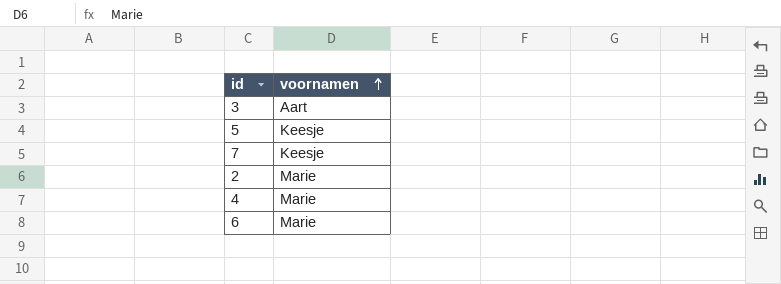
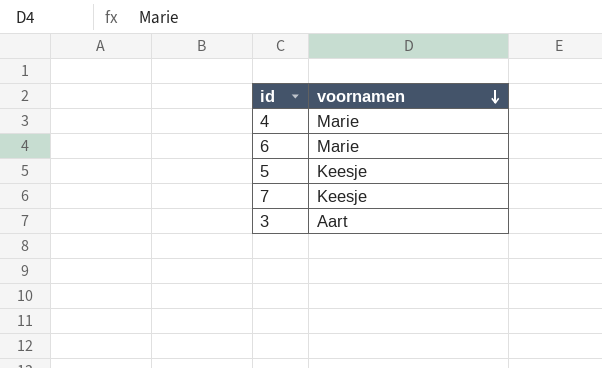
row order: voornamen ascending -> voornamen descending
row 2: Marie -> none

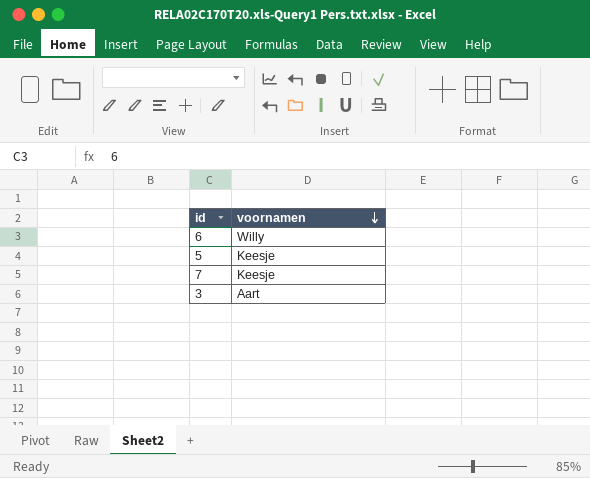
row 4: Marie -> none
6 | voornamen: Marie -> Willy

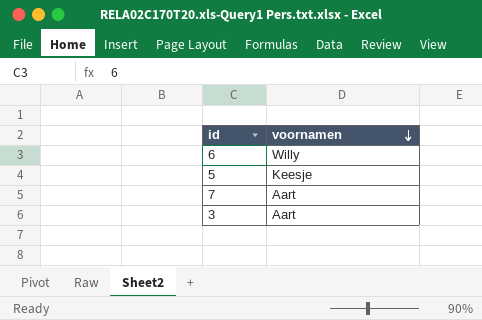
7 | voornamen: Keesje -> Aart

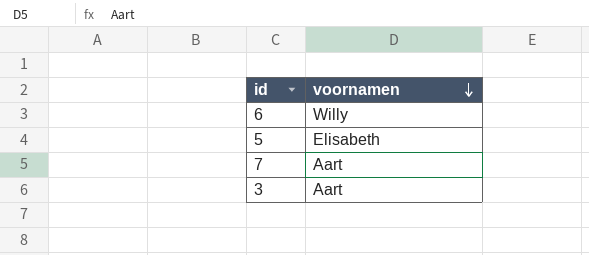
5 | voornamen: Keesje -> Elisabeth

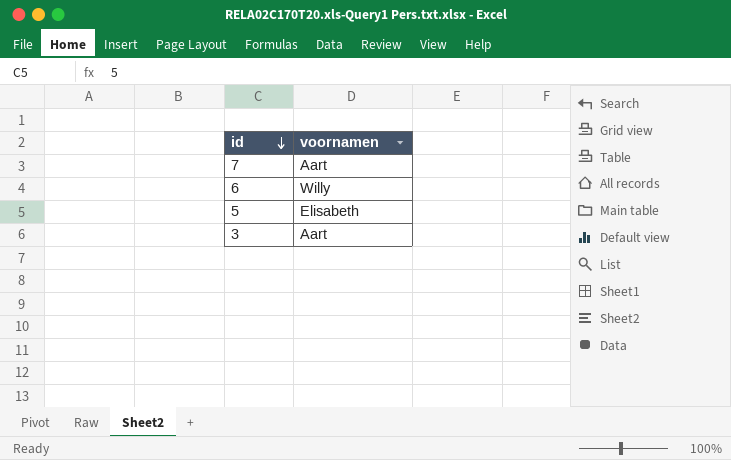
row order: voornamen descending -> id descending

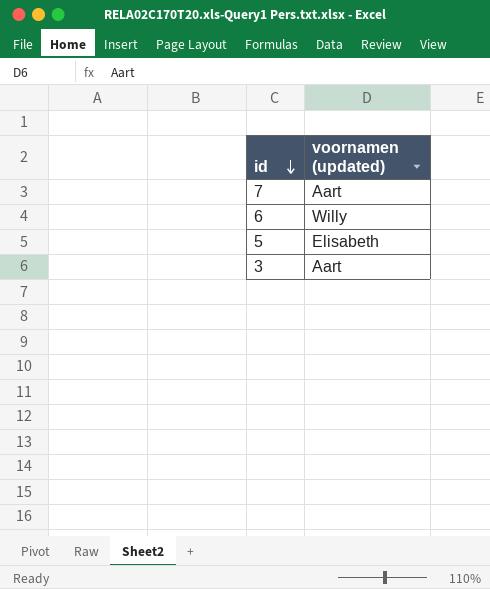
column name: voornamen -> voornamen (updated)

